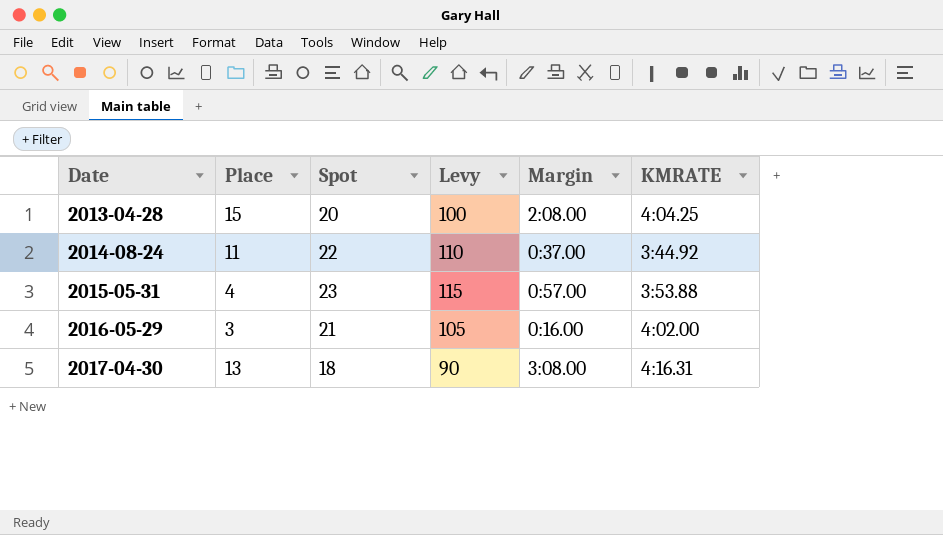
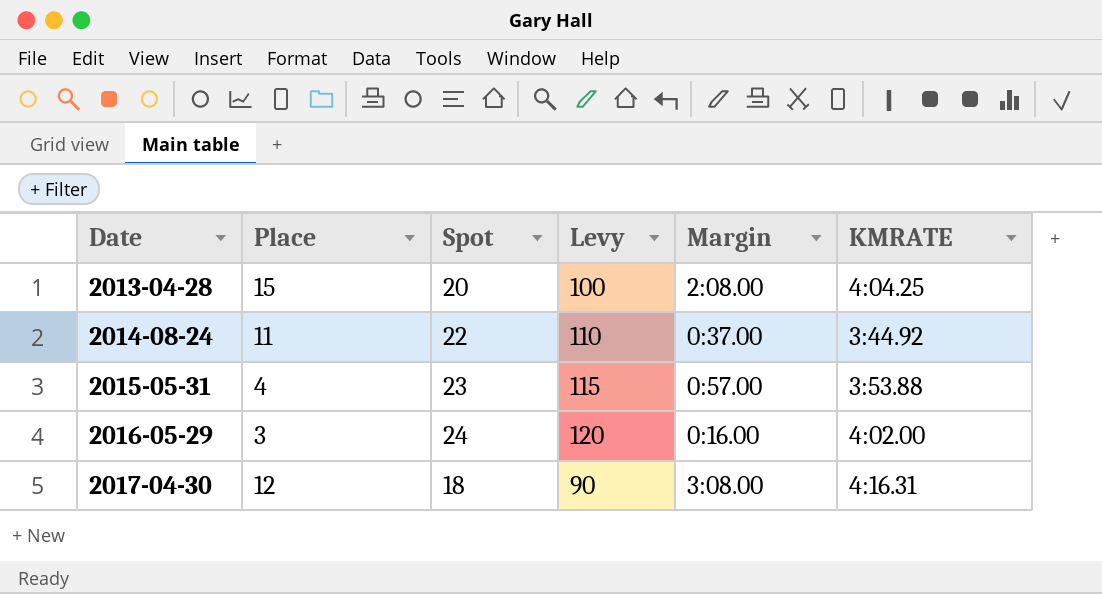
2016-05-29 | Spot: 21 -> 24
2016-05-29 | Levy: 105 -> 120
2017-04-30 | Place: 13 -> 12

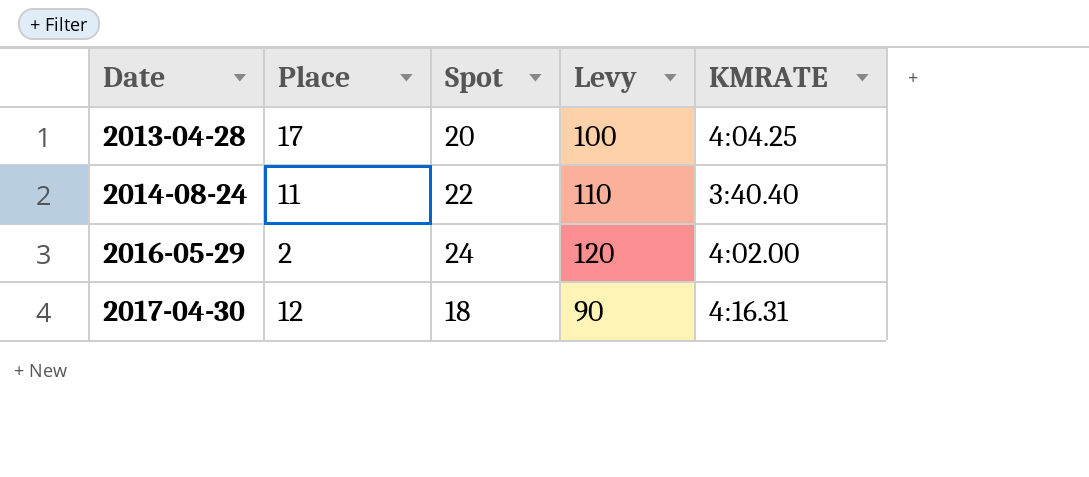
column Margin | position: 5 -> none
row 2015-05-31: 4 | 23 | 115 | 0:57.00 | 3:53.88 -> none
2013-04-28 | Place: 15 -> 17
2014-08-24 | KMRATE: 3:44.92 -> 3:40.40
2016-05-29 | Place: 3 -> 2

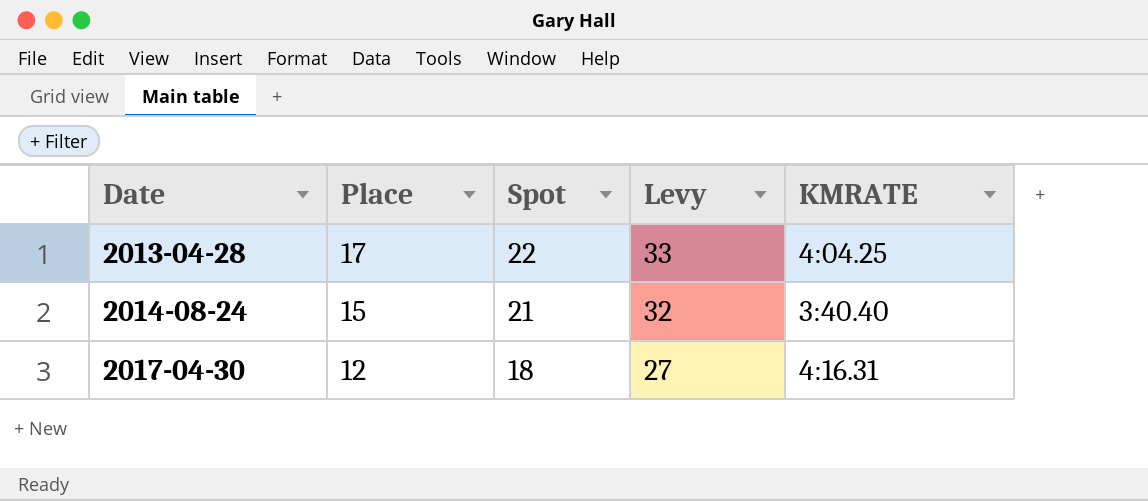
column Levy | formula: [Spot] * 5 -> [Spot] * 1.5
row 2016-05-29: 2 | 24 | 120 | 4:02.00 -> none
2013-04-28 | Spot: 20 -> 22
2014-08-24 | Place: 11 -> 15
2014-08-24 | Spot: 22 -> 21

